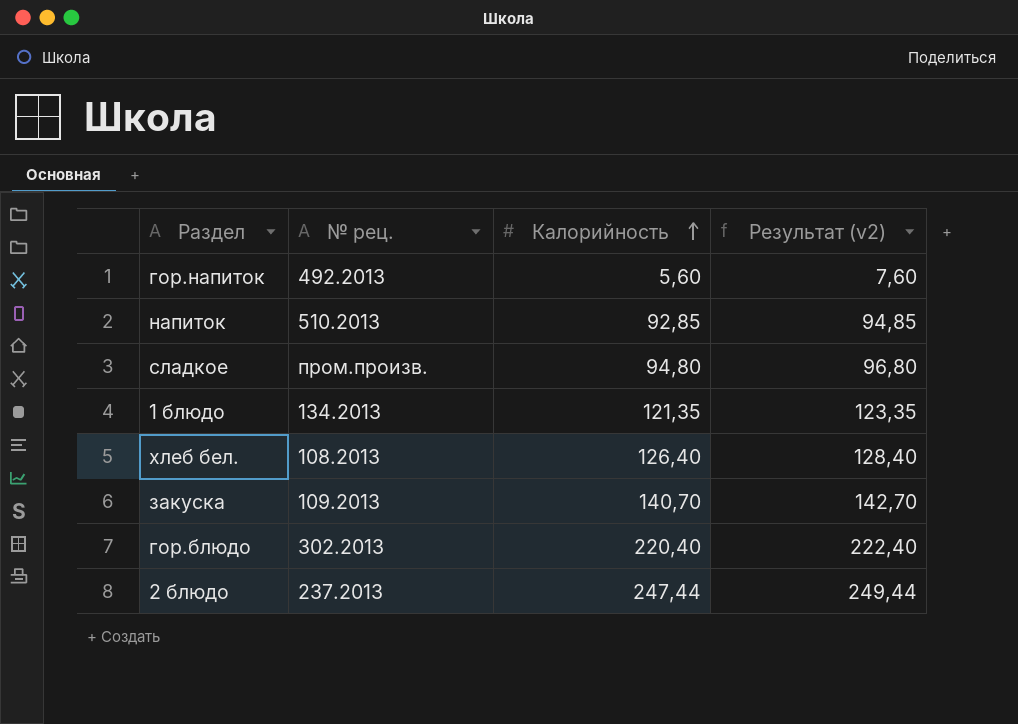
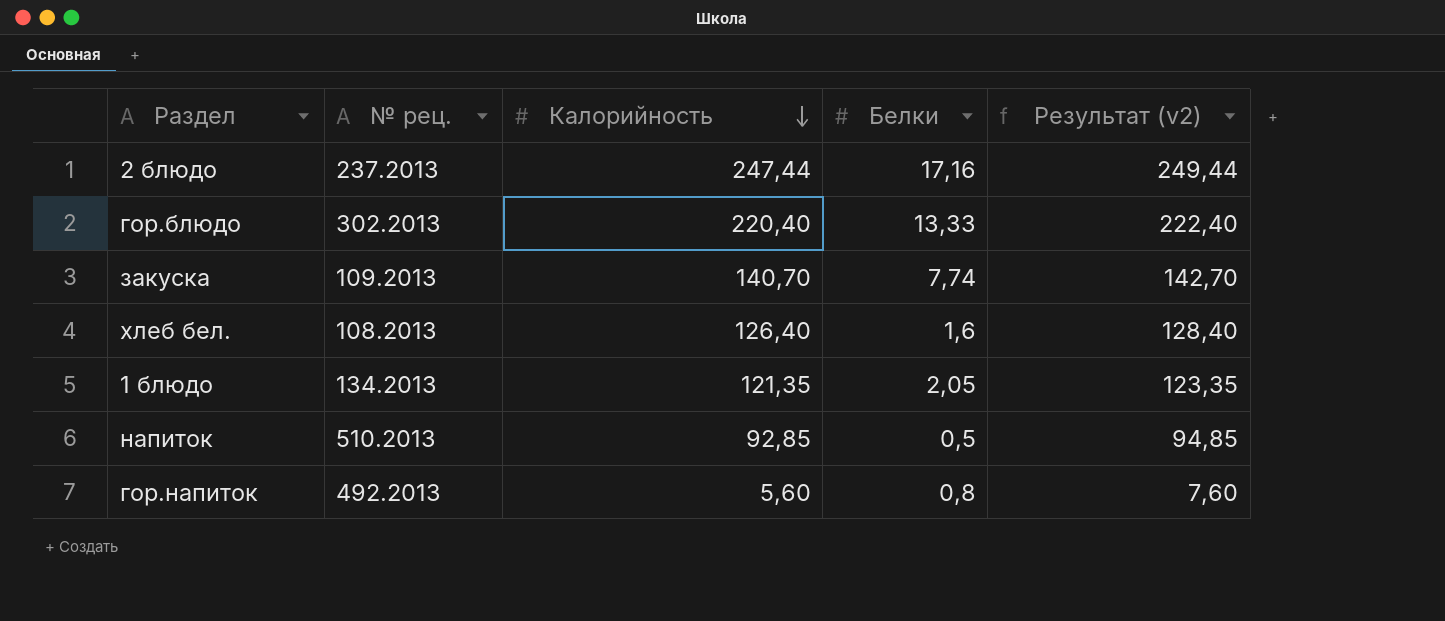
row order: Калорийность ascending -> Калорийность descending
column Белки | position: none -> 4
row сладкое: пром.произв. | 94,80 | 96,80 -> none

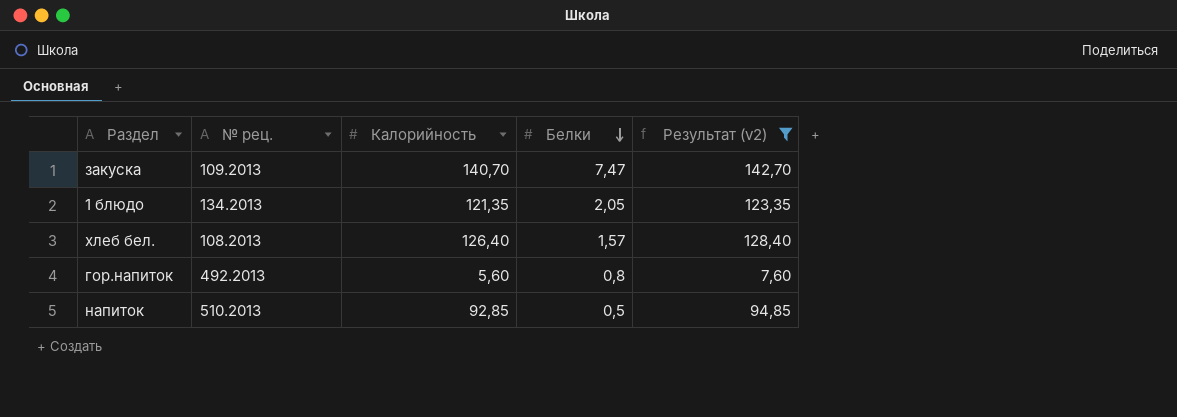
filter: none -> Результат (v2) <= 142,70
row order: Калорийность descending -> Белки descending
закуска | Белки: 7,74 -> 7,47
хлеб бел. | Белки: 1,6 -> 1,57

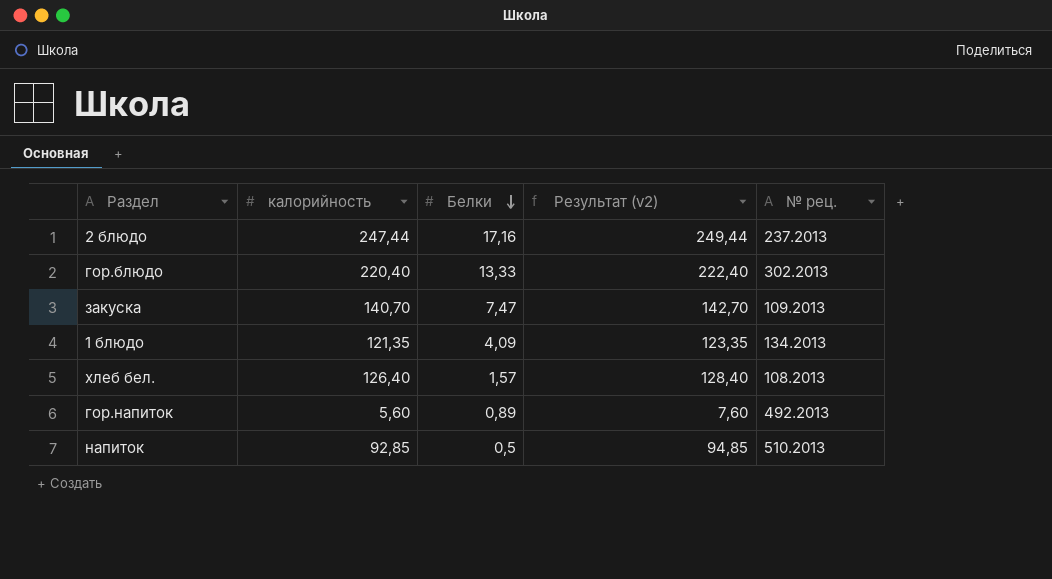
filter: Результат (v2) <= 142,70 -> none
column name: Калорийность -> калорийность
column № рец. | position: 2 -> 5
1 блюдо | Белки: 2,05 -> 4,09
гор.напиток | Белки: 0,8 -> 0,89

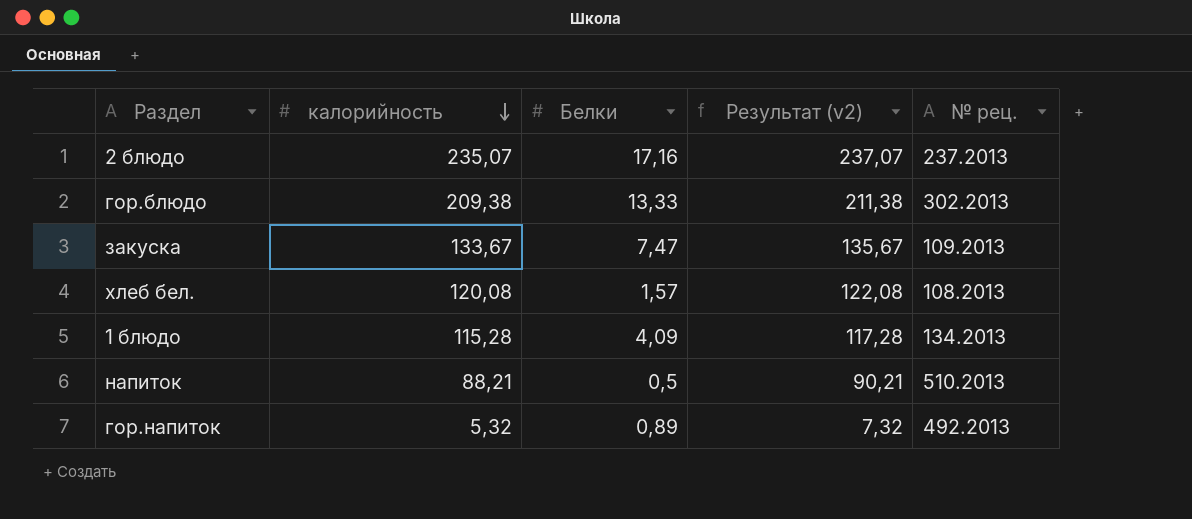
row order: Белки descending -> калорийность descending
2 блюдо | калорийность: 247,44 -> 235,07
2 блюдо | Результат (v2): 249,44 -> 237,07
гор.блюдо | калорийность: 220,40 -> 209,38
гор.блюдо | Результат (v2): 222,40 -> 211,38
закуска | калорийность: 140,70 -> 133,67
закуска | Результат (v2): 142,70 -> 135,67
хлеб бел. | калорийность: 126,40 -> 120,08
хлеб бел. | Результат (v2): 128,40 -> 122,08
1 блюдо | калорийность: 121,35 -> 115,28
1 блюдо | Результат (v2): 123,35 -> 117,28
напиток | калорийность: 92,85 -> 88,21
напиток | Результат (v2): 94,85 -> 90,21
гор.напиток | калорийность: 5,60 -> 5,32
гор.напиток | Результат (v2): 7,60 -> 7,32

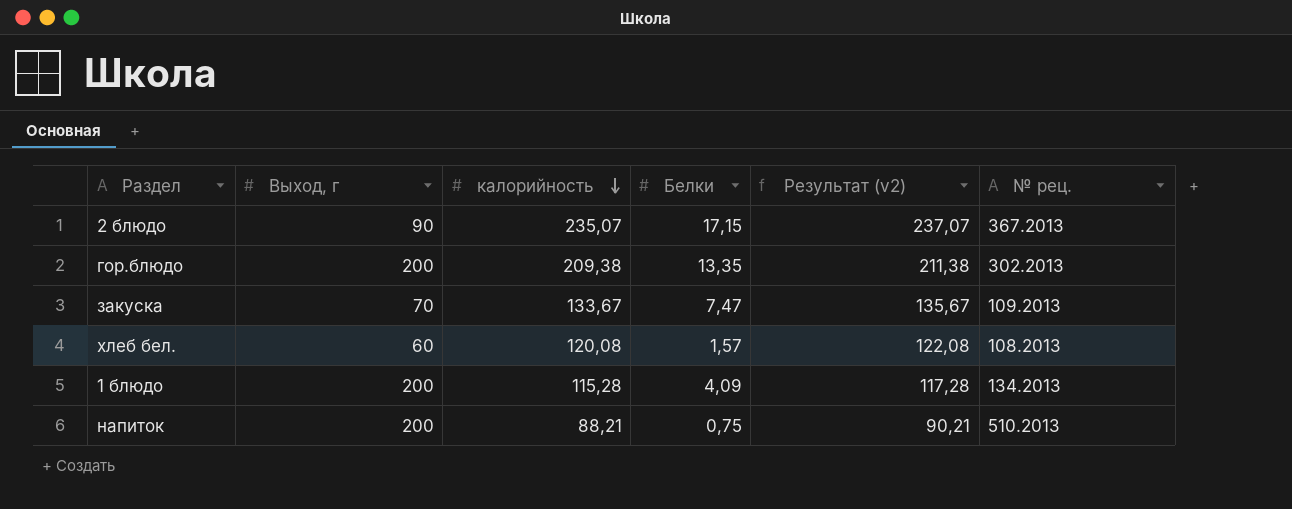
column Выход, г | position: none -> 2
row гор.напиток: 5,32 | 0,89 | 7,32 | 492.2013 -> none
2 блюдо | Белки: 17,16 -> 17,15
2 блюдо | № рец.: 237.2013 -> 367.2013
гор.блюдо | Белки: 13,33 -> 13,35
напиток | Белки: 0,5 -> 0,75

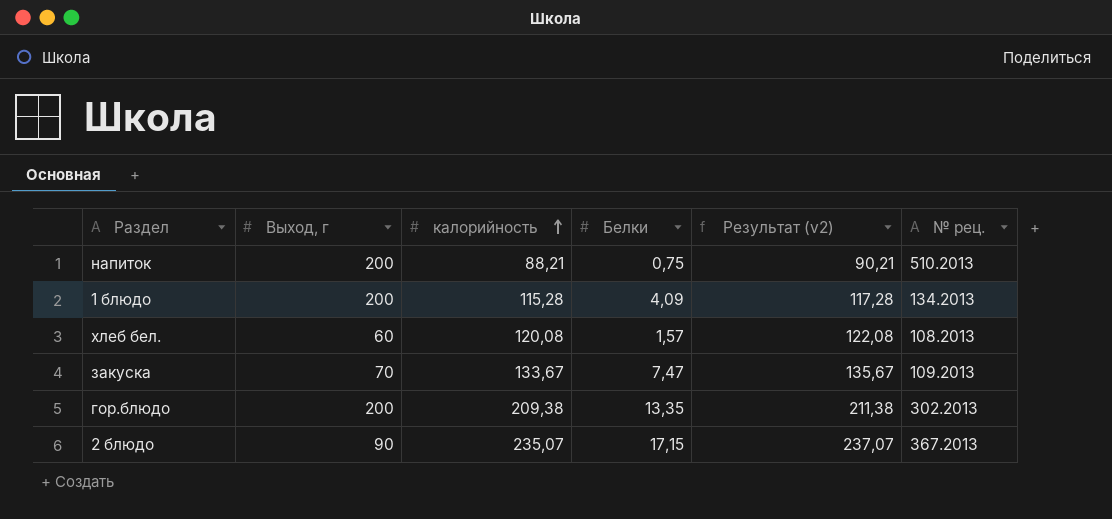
row order: калорийность descending -> калорийность ascending

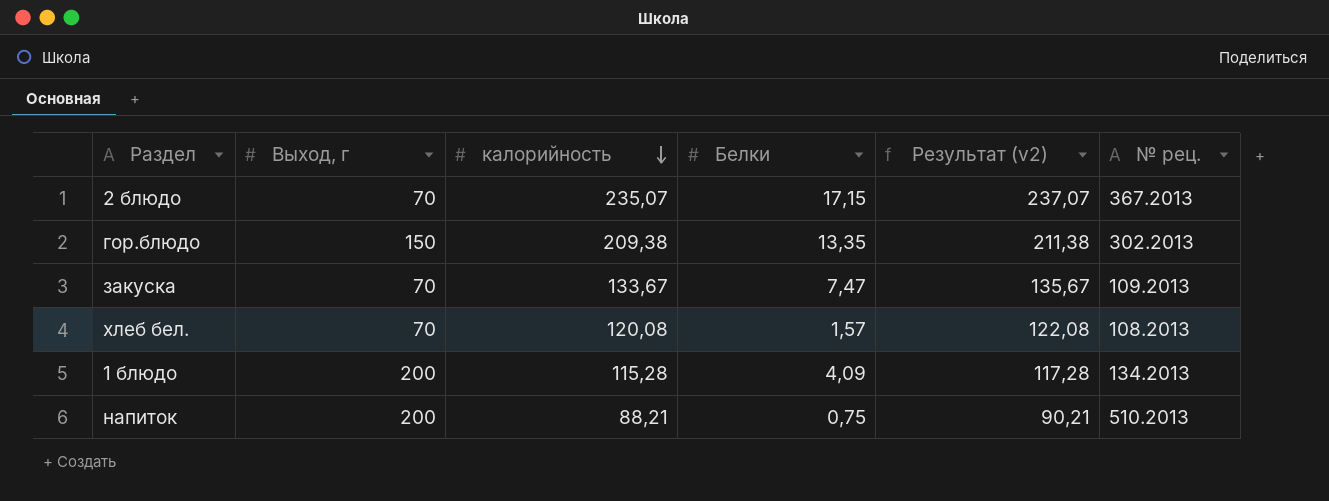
row order: калорийность ascending -> калорийность descending
2 блюдо | Выход, г: 90 -> 70
гор.блюдо | Выход, г: 200 -> 150
хлеб бел. | Выход, г: 60 -> 70

